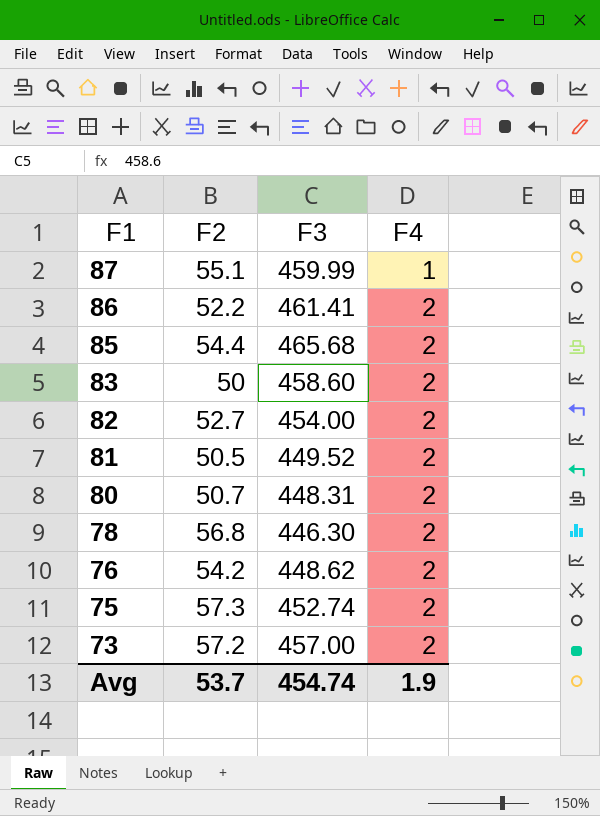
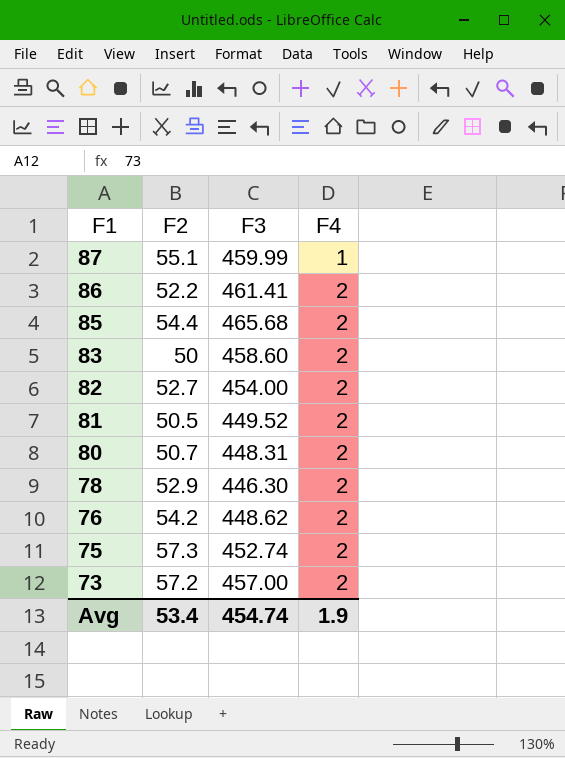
78 | F2: 56.8 -> 52.9
Avg | F2: 53.7 -> 53.4

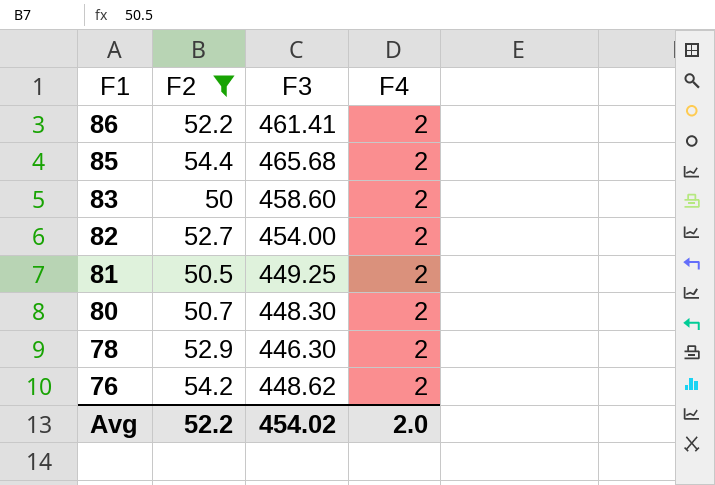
filter: none -> F2 <= 54.4
81 | F3: 449.52 -> 449.25
80 | F3: 448.31 -> 448.30
Avg | F2: 53.4 -> 52.2
Avg | F3: 454.74 -> 454.02
Avg | F4: 1.9 -> 2.0

